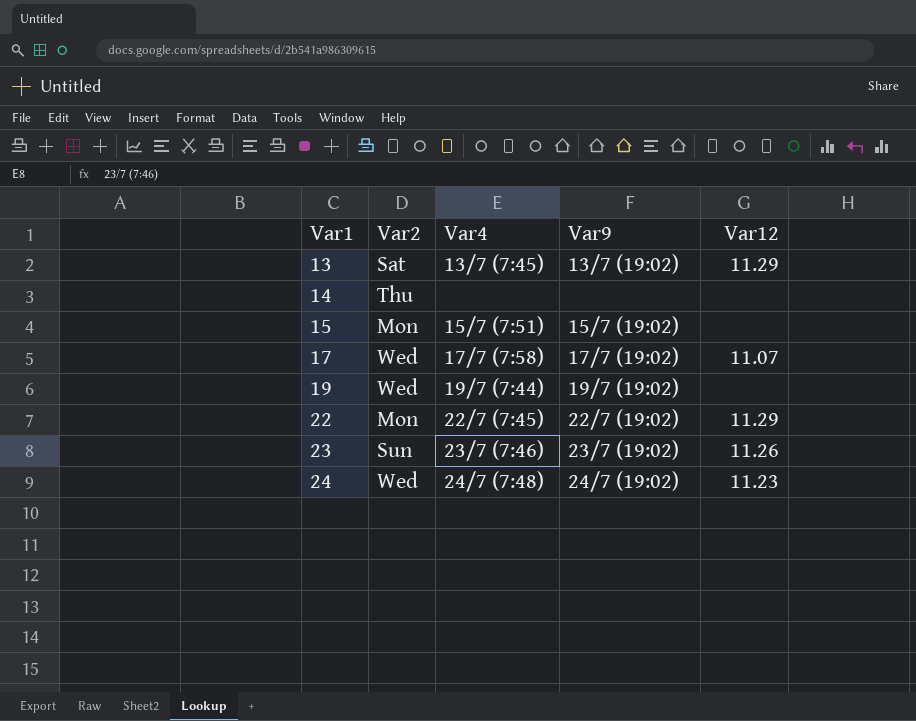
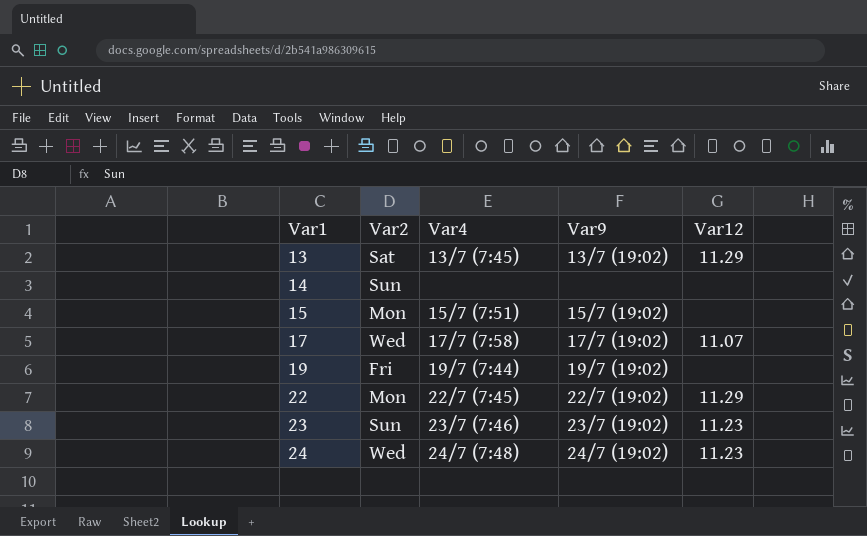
14 | Var2: Thu -> Sun
19 | Var2: Wed -> Fri
23 | Var12: 11.26 -> 11.23

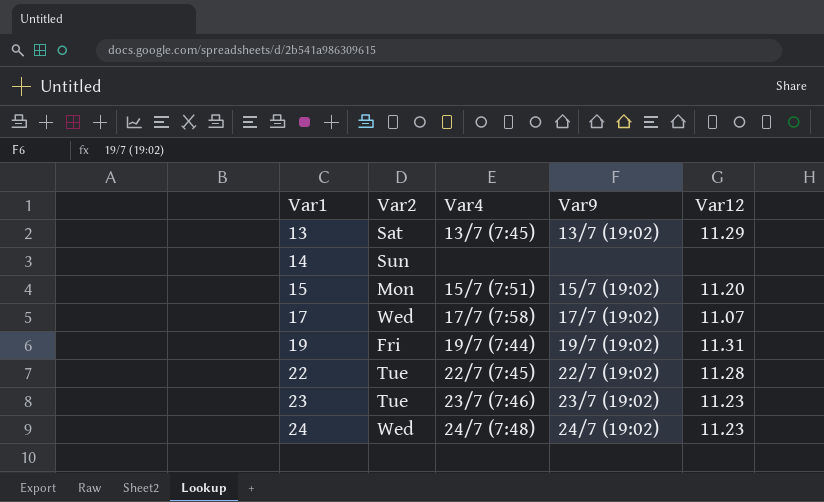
15 | Var12: none -> 11.20
19 | Var12: none -> 11.31
22 | Var2: Mon -> Tue
22 | Var12: 11.29 -> 11.28
23 | Var2: Sun -> Tue

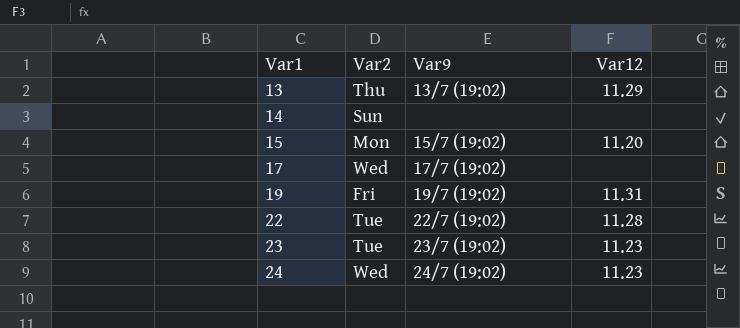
column Var4 | position: 3 -> none
13 | Var2: Sat -> Thu
17 | Var12: 11.07 -> none

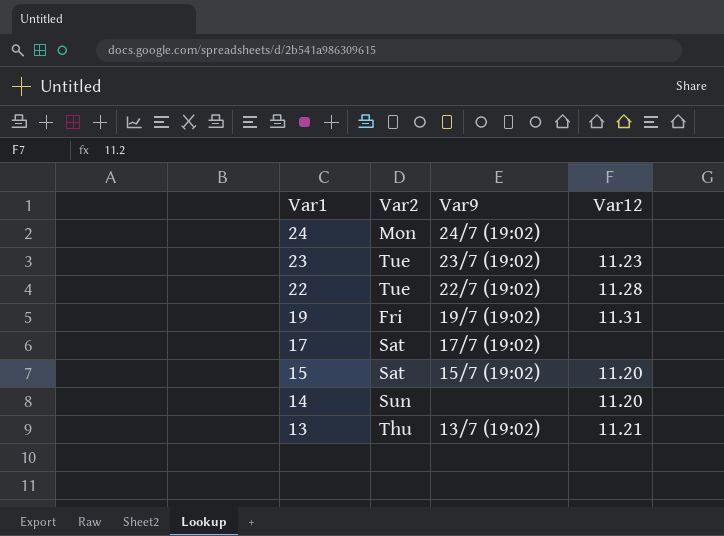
row order: Var1 ascending -> Var1 descending
24 | Var2: Wed -> Mon
24 | Var12: 11.23 -> none
17 | Var2: Wed -> Sat
15 | Var2: Mon -> Sat
14 | Var12: none -> 11.20
13 | Var12: 11.29 -> 11.21

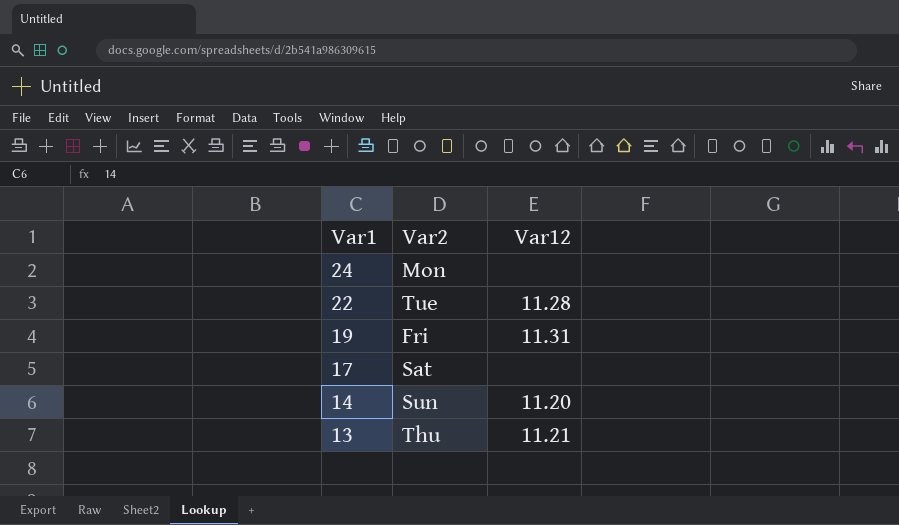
column Var9 | position: 3 -> none
row 23: Tue | 23/7 (19:02) | 11.23 -> none
row 15: Sat | 15/7 (19:02) | 11.20 -> none

